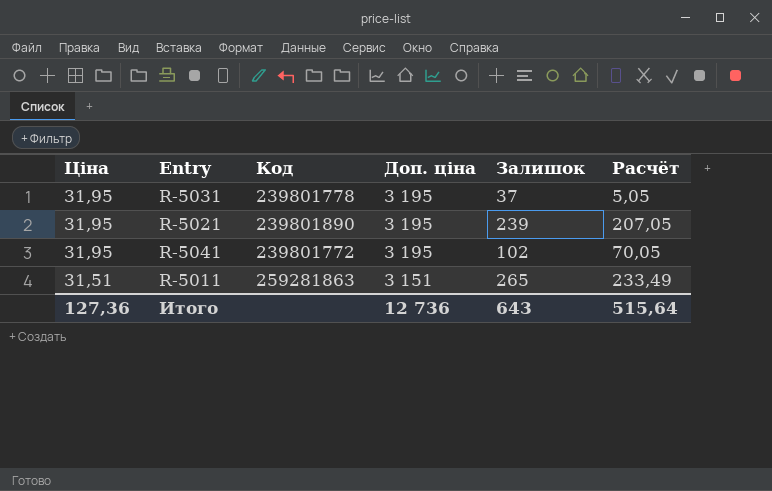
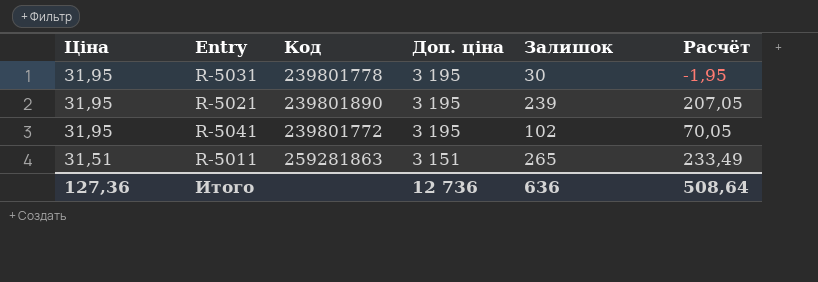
R-5031 | Залишок: 37 -> 30
R-5031 | Расчёт: 5,05 -> -1,95
Итого | Залишок: 643 -> 636
Итого | Расчёт: 515,64 -> 508,64

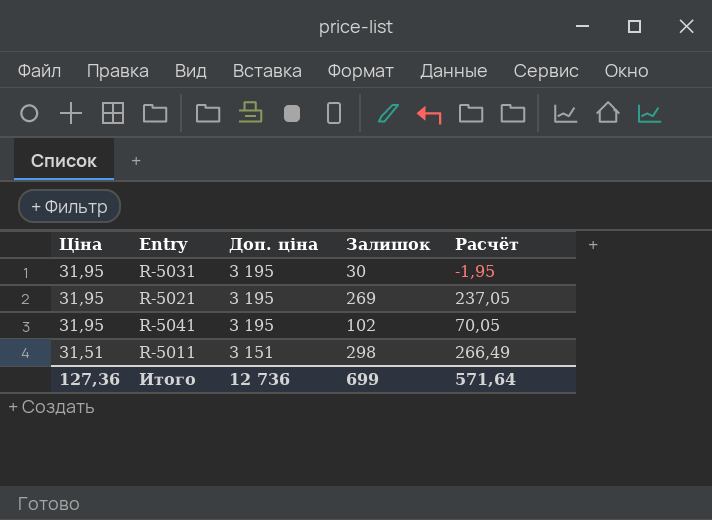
column Код | position: 3 -> none
R-5021 | Залишок: 239 -> 269
R-5021 | Расчёт: 207,05 -> 237,05
R-5011 | Залишок: 265 -> 298
R-5011 | Расчёт: 233,49 -> 266,49
Итого | Залишок: 636 -> 699
Итого | Расчёт: 508,64 -> 571,64

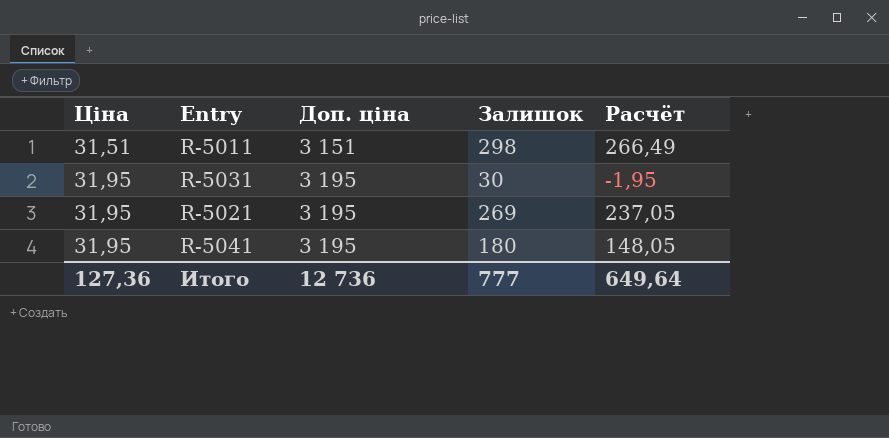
row order: Ціна descending -> Ціна ascending
R-5041 | Залишок: 102 -> 180
R-5041 | Расчёт: 70,05 -> 148,05
Итого | Залишок: 699 -> 777
Итого | Расчёт: 571,64 -> 649,64

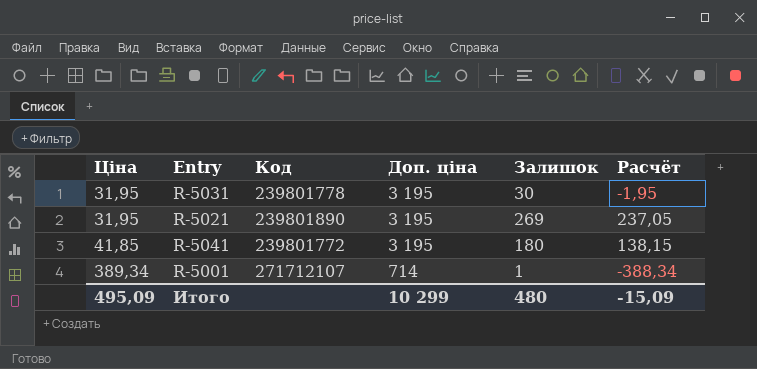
column Код | position: none -> 3
row R-5011: 31,51 | 3 151 | 298 | 266,49 -> none
R-5041 | Ціна: 31,95 -> 41,85
R-5041 | Расчёт: 148,05 -> 138,15
row R-5001: none -> 389,34 | 271712107 | 714 | 1 | -388,34
Итого | Ціна: 127,36 -> 495,09
Итого | Доп. ціна: 12 736 -> 10 299
Итого | Залишок: 777 -> 480
Итого | Расчёт: 649,64 -> -15,09

